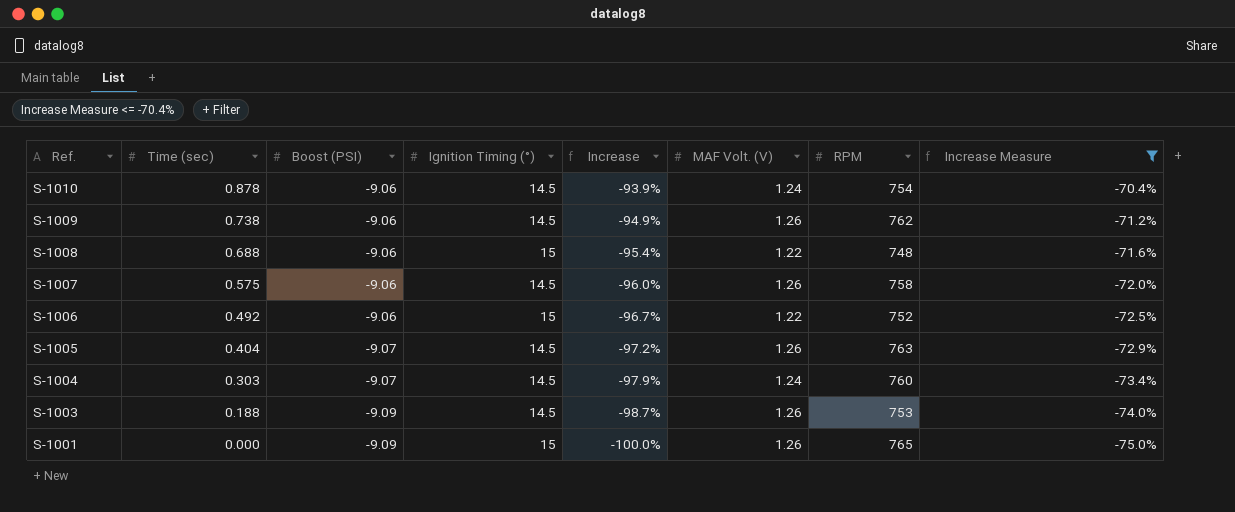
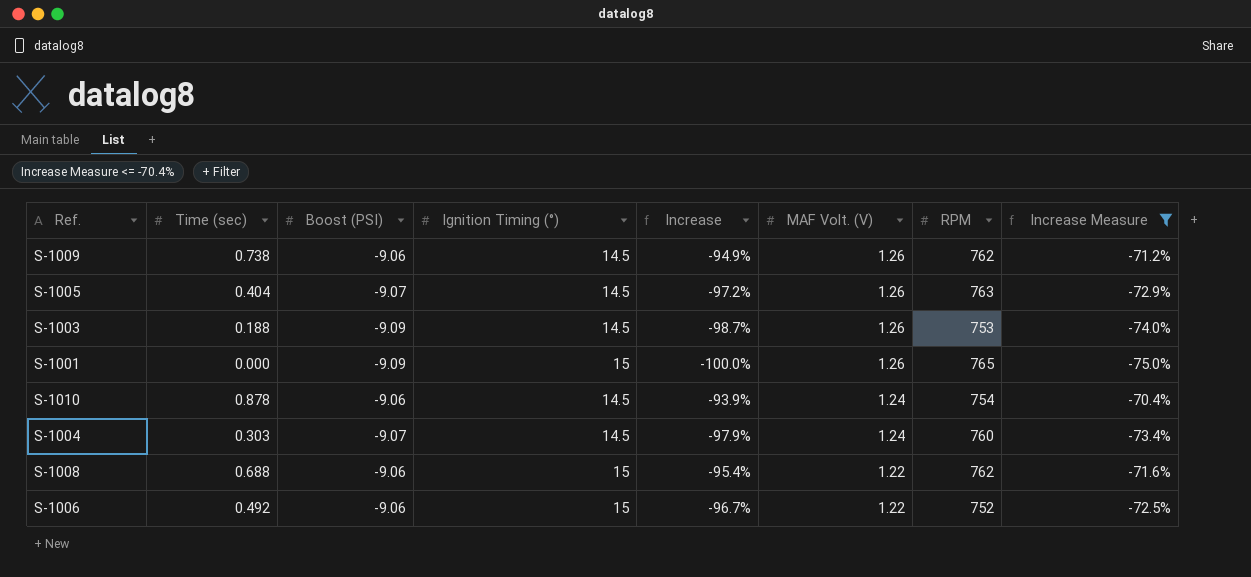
row order: Ref. descending -> MAF Volt. (V) descending
row S-1007: 0.575 | -9.06 | 14.5 | -96.0% | 1.26 | 758 | -72.0% -> none
S-1008 | RPM: 748 -> 762

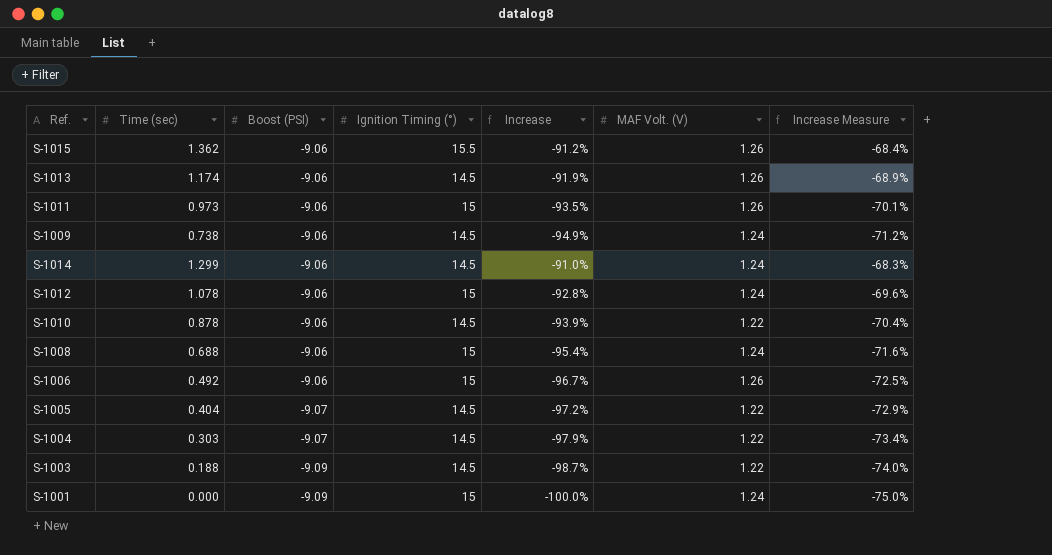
filter: Increase Measure <= -70.4% -> none
row order: MAF Volt. (V) descending -> Boost (PSI) descending
column RPM | position: 7 -> none
S-1009 | MAF Volt. (V): 1.26 -> 1.24
S-1010 | MAF Volt. (V): 1.24 -> 1.22
S-1008 | MAF Volt. (V): 1.22 -> 1.24
S-1006 | MAF Volt. (V): 1.22 -> 1.26
S-1005 | MAF Volt. (V): 1.26 -> 1.22
S-1004 | MAF Volt. (V): 1.24 -> 1.22
S-1003 | MAF Volt. (V): 1.26 -> 1.22
S-1001 | MAF Volt. (V): 1.26 -> 1.24

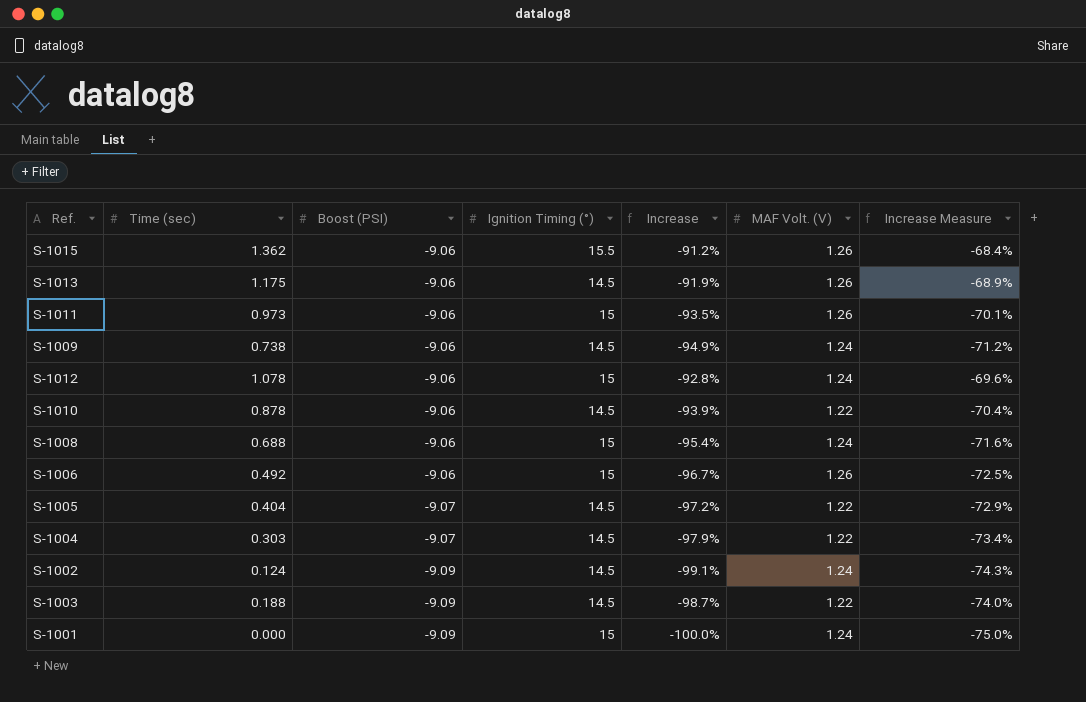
row S-1014: 1.299 | -9.06 | 14.5 | -91.0% | 1.24 | -68.3% -> none
S-1013 | Time (sec): 1.174 -> 1.175
row S-1002: none -> 0.124 | -9.09 | 14.5 | -99.1% | 1.24 | -74.3%

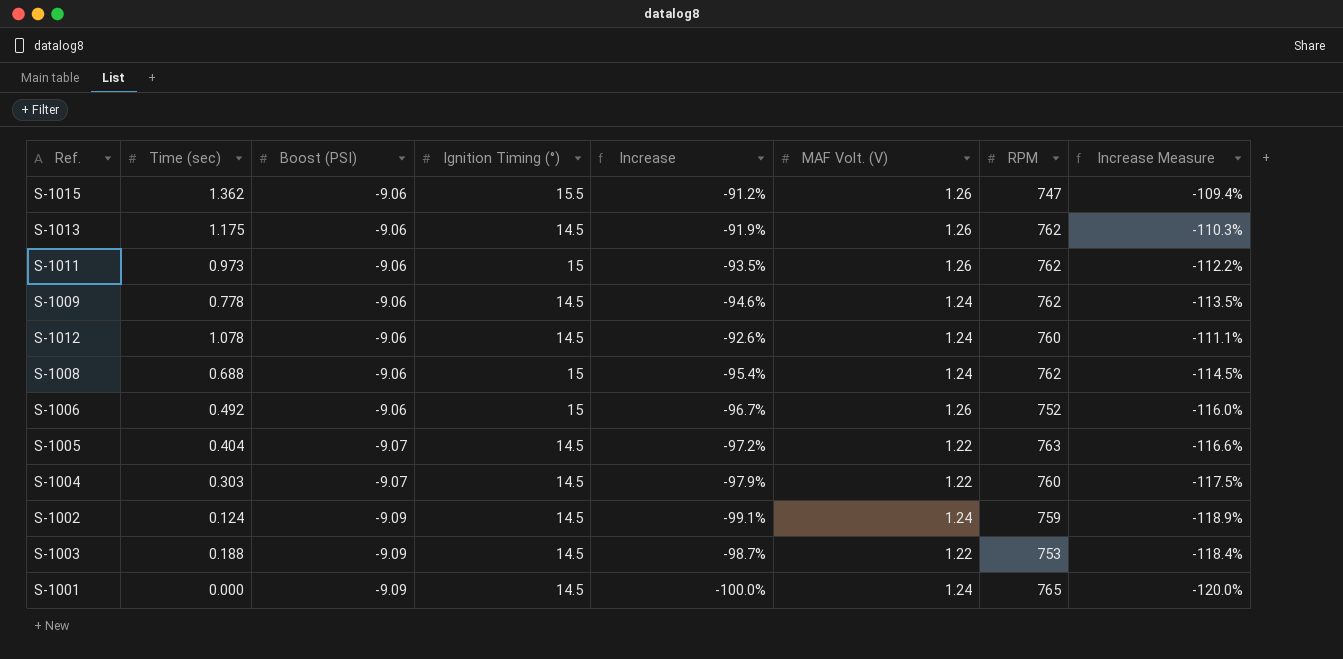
column RPM | position: none -> 7
column Increase Measure | formula: [Increase] * 0.75 -> [Increase] * 1.2
row S-1010: 0.878 | -9.06 | 14.5 | -93.9% | 1.22 | -70.4% -> none
S-1009 | Time (sec): 0.738 -> 0.778
S-1009 | Increase: -94.9% -> -94.6%
S-1012 | Ignition Timing (°): 15 -> 14.5
S-1012 | Increase: -92.8% -> -92.6%
S-1001 | Ignition Timing (°): 15 -> 14.5

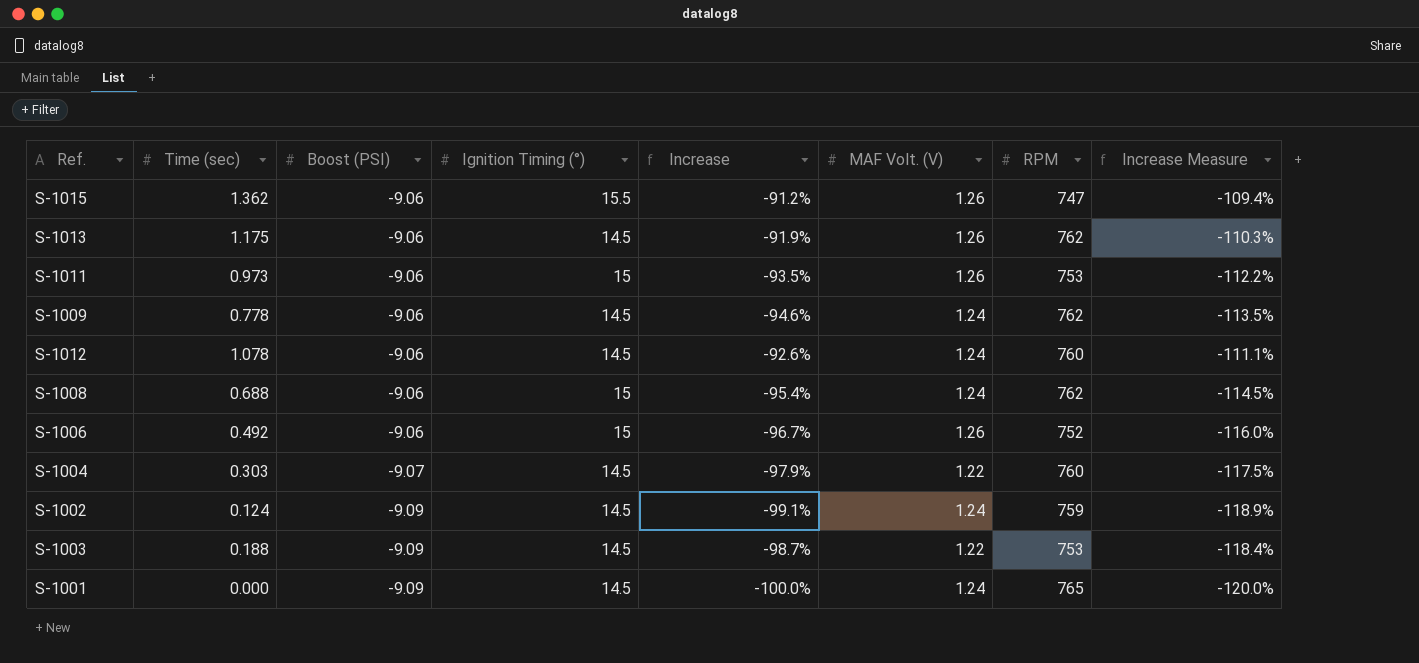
row S-1005: 0.404 | -9.07 | 14.5 | -97.2% | 1.22 | 763 | -116.6% -> none
S-1011 | RPM: 762 -> 753

